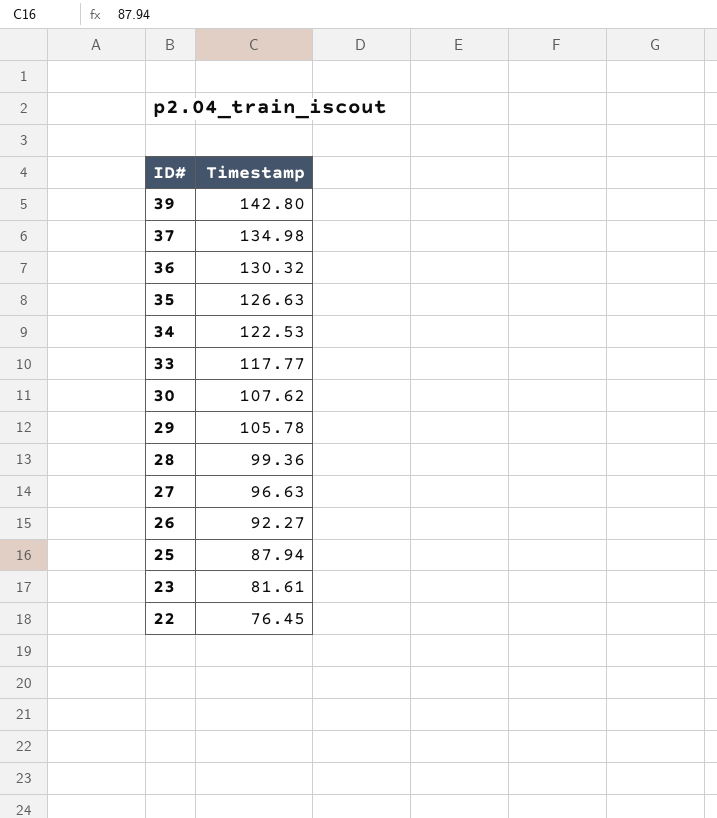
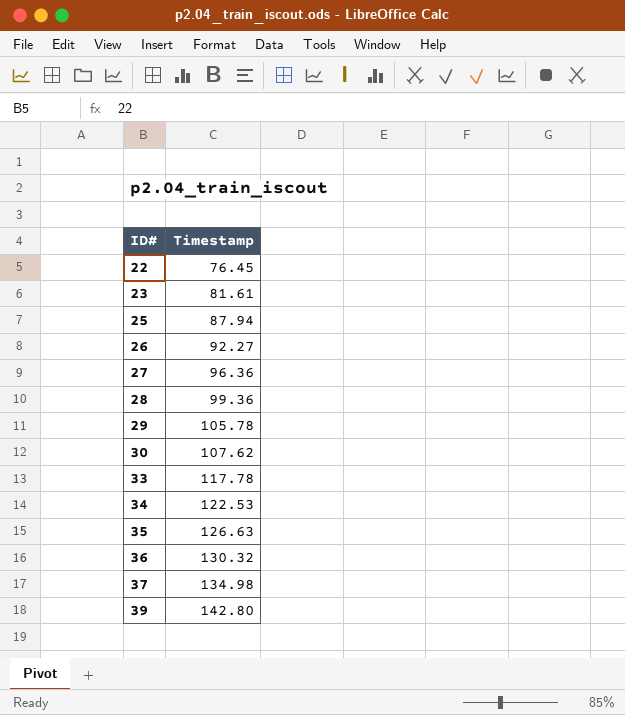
row order: ID# descending -> ID# ascending
27 | Timestamp: 96.63 -> 96.36
33 | Timestamp: 117.77 -> 117.78

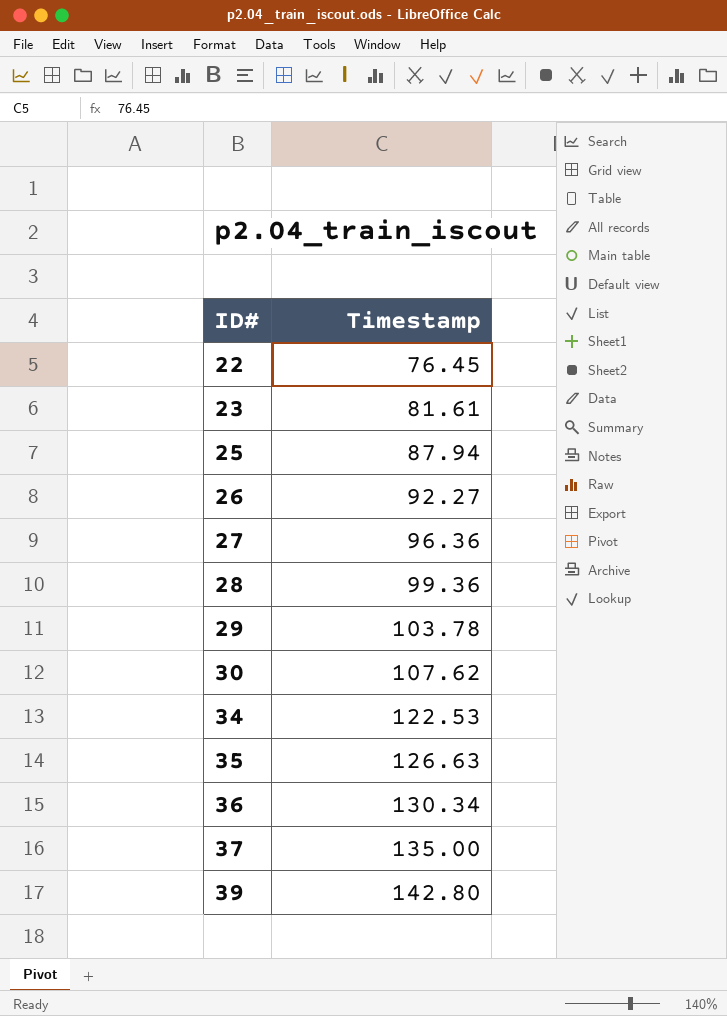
row 33: 117.78 -> none
29 | Timestamp: 105.78 -> 103.78
36 | Timestamp: 130.32 -> 130.34
37 | Timestamp: 134.98 -> 135.00

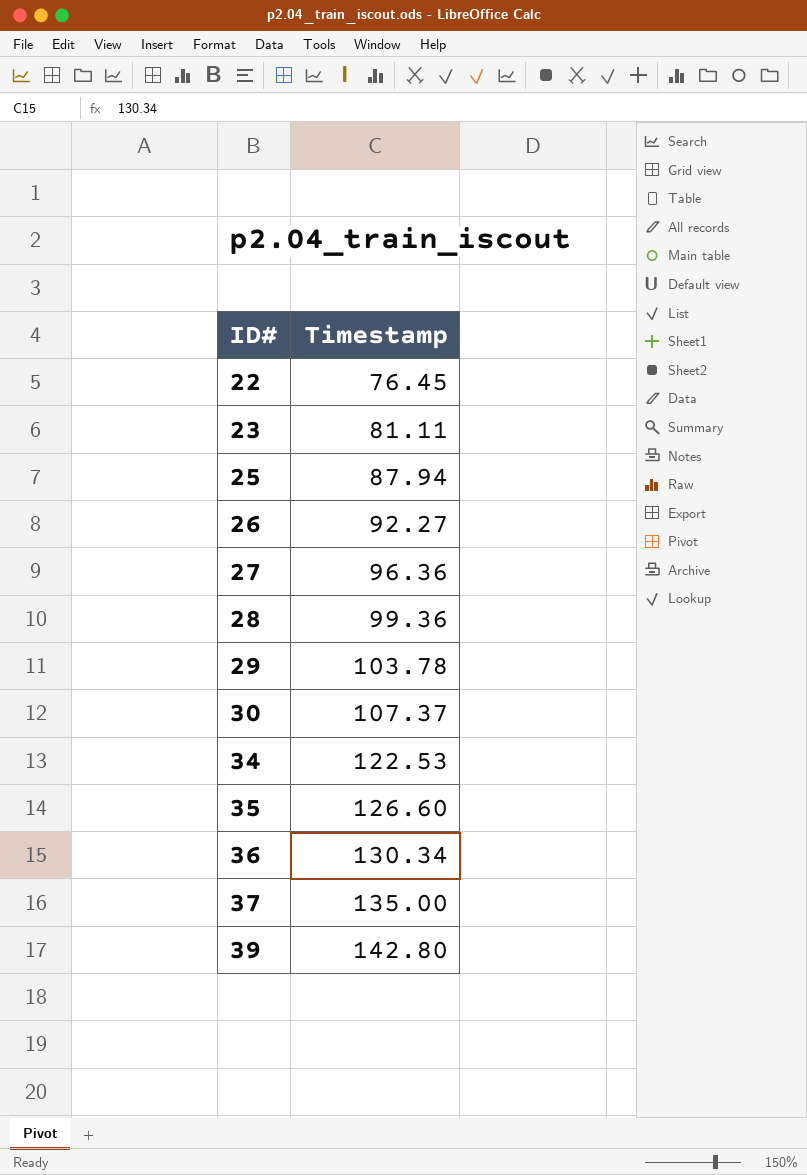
23 | Timestamp: 81.61 -> 81.11
30 | Timestamp: 107.62 -> 107.37
35 | Timestamp: 126.63 -> 126.60

